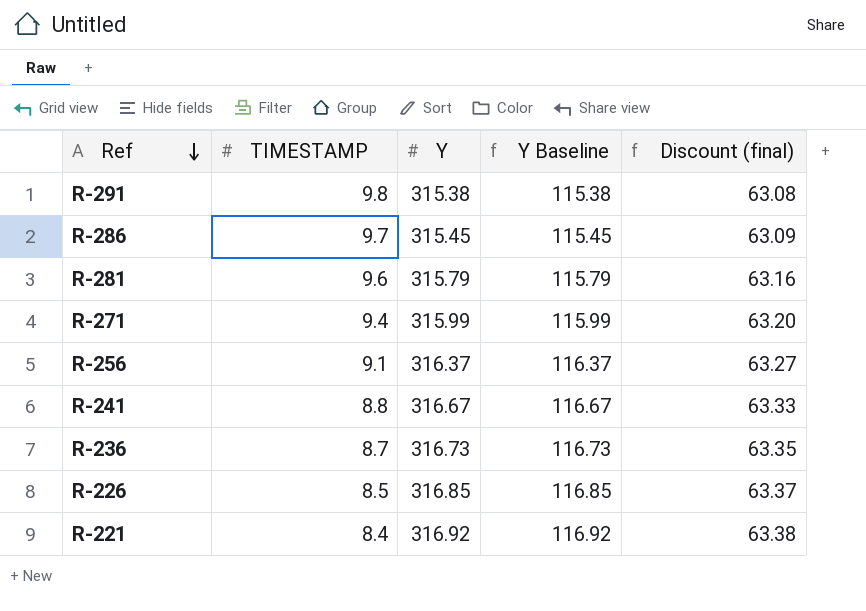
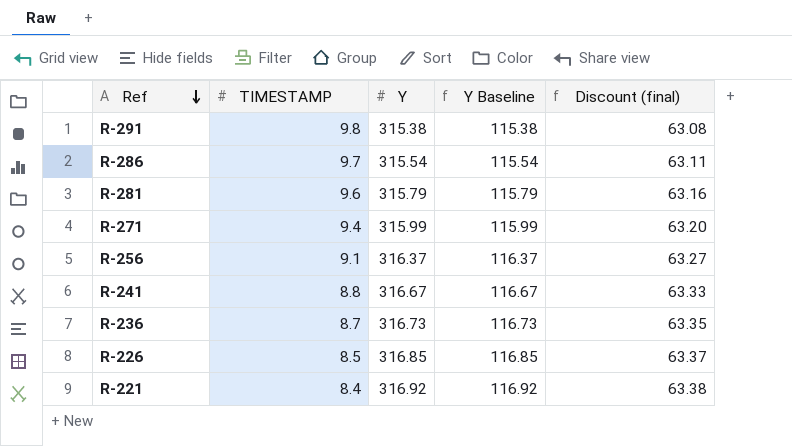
R-286 | Y: 315.45 -> 315.54
R-286 | Y Baseline: 115.45 -> 115.54
R-286 | Discount (final): 63.09 -> 63.11

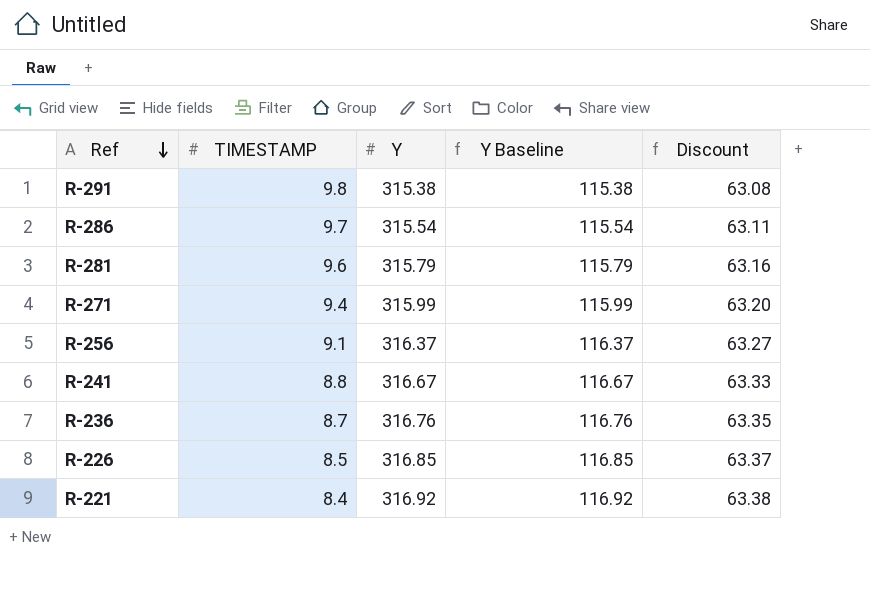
column name: Discount (final) -> Discount
R-236 | Y: 316.73 -> 316.76
R-236 | Y Baseline: 116.73 -> 116.76

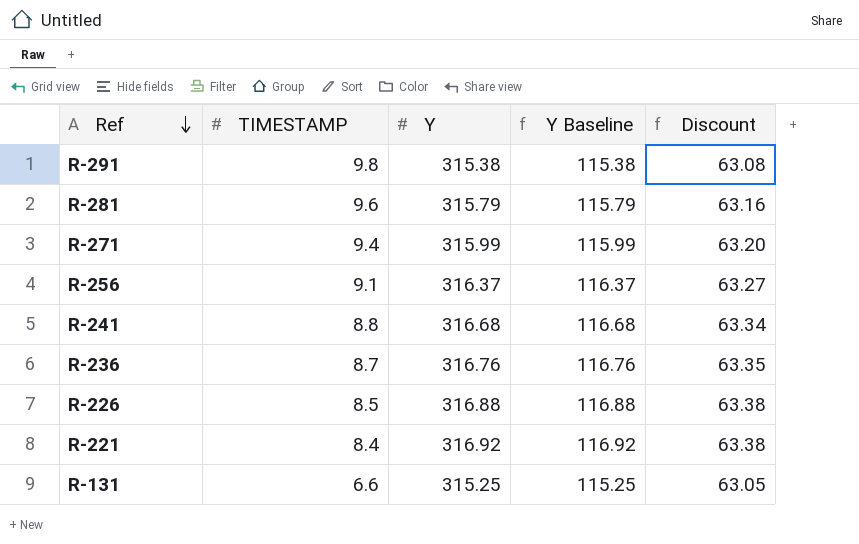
row R-286: 9.7 | 315.54 | 115.54 | 63.11 -> none
R-241 | Y: 316.67 -> 316.68
R-241 | Y Baseline: 116.67 -> 116.68
R-241 | Discount: 63.33 -> 63.34
R-226 | Y: 316.85 -> 316.88
R-226 | Y Baseline: 116.85 -> 116.88
R-226 | Discount: 63.37 -> 63.38
row R-131: none -> 6.6 | 315.25 | 115.25 | 63.05

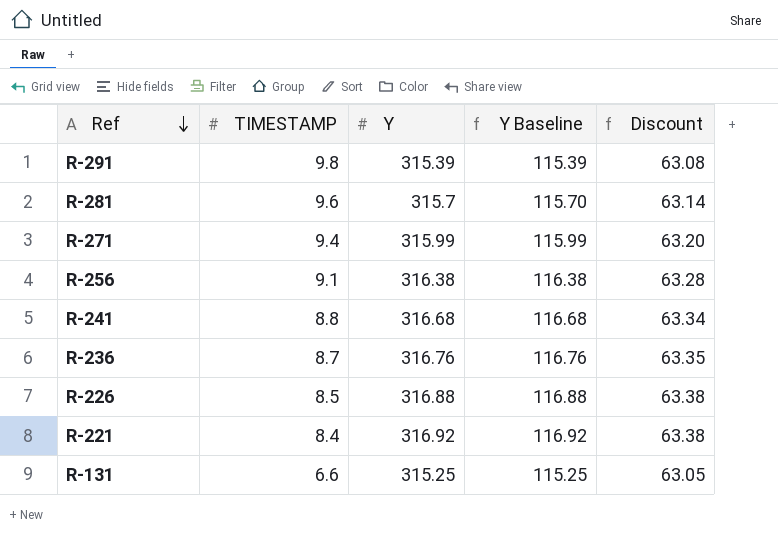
R-291 | Y: 315.38 -> 315.39
R-291 | Y Baseline: 115.38 -> 115.39
R-281 | Y: 315.79 -> 315.7
R-281 | Y Baseline: 115.79 -> 115.70
R-281 | Discount: 63.16 -> 63.14
R-256 | Y: 316.37 -> 316.38
R-256 | Y Baseline: 116.37 -> 116.38
R-256 | Discount: 63.27 -> 63.28

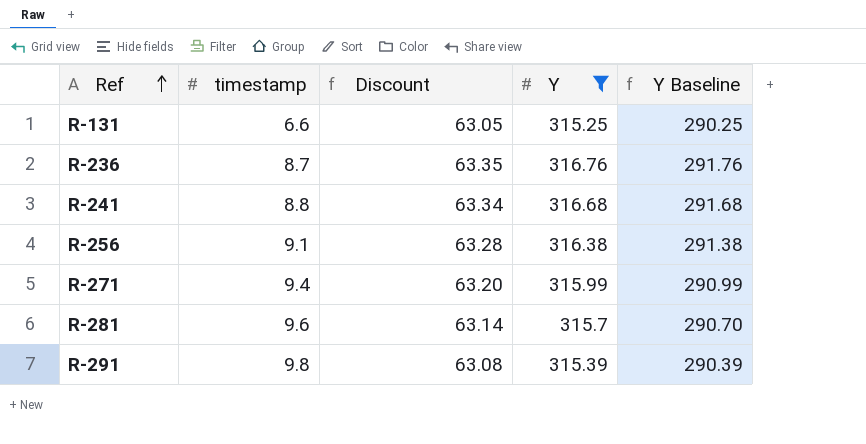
filter: none -> Y <= 316.76
row order: Ref descending -> Ref ascending
column name: TIMESTAMP -> timestamp
column Discount | position: 5 -> 3
column Y Baseline | formula: [Y] - 200 -> [Y] - 25

